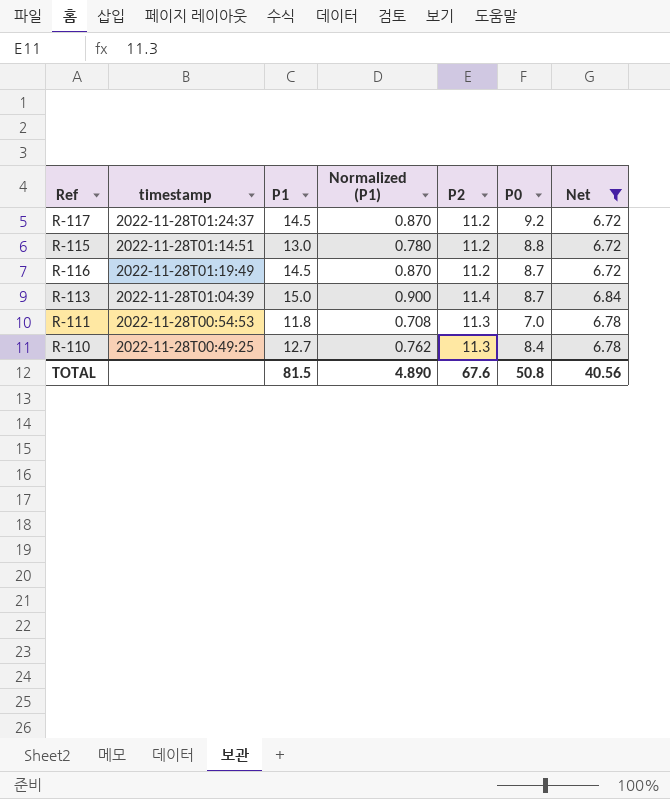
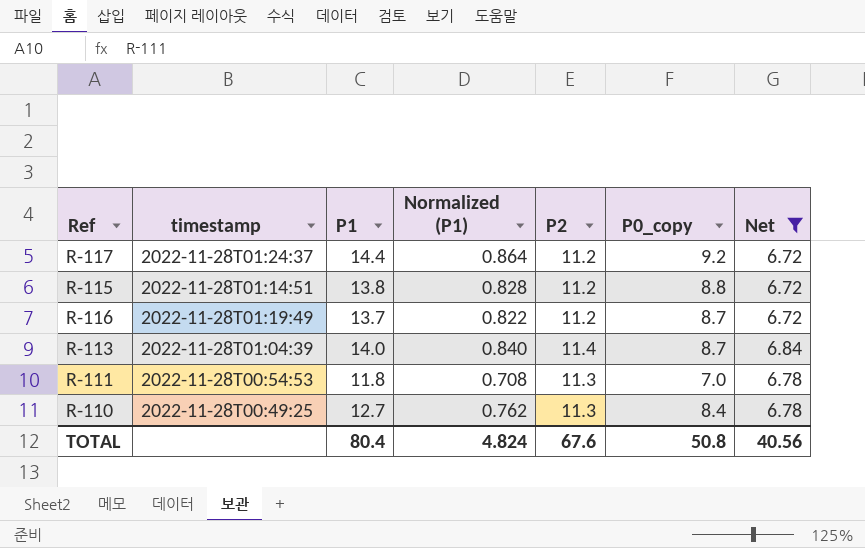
column name: P0 -> P0_copy
R-117 | P1: 14.5 -> 14.4
R-117 | Normalized (P1): 0.870 -> 0.864
R-115 | P1: 13.0 -> 13.8
R-115 | Normalized (P1): 0.780 -> 0.828
R-116 | P1: 14.5 -> 13.7
R-116 | Normalized (P1): 0.870 -> 0.822
R-113 | P1: 15.0 -> 14.0
R-113 | Normalized (P1): 0.900 -> 0.840
TOTAL | P1: 81.5 -> 80.4
TOTAL | Normalized (P1): 4.890 -> 4.824

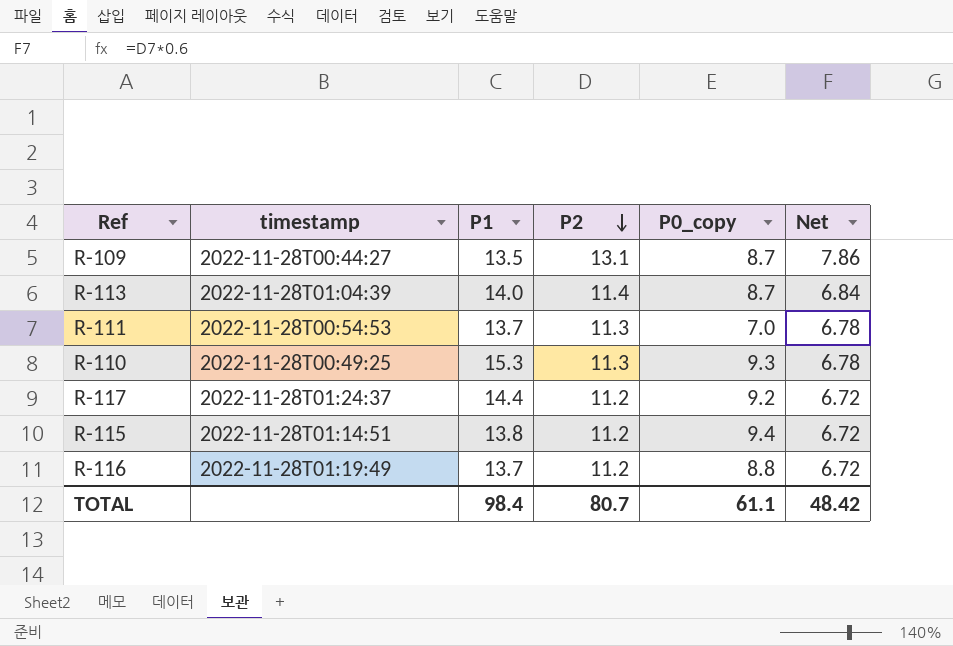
filter: Net != 7.86 -> none
row order: none -> P2 descending
column Normalized (P1) | formula: [P1] * 0.06 -> none
R-111 | P1: 11.8 -> 13.7
R-110 | P1: 12.7 -> 15.3
R-110 | P0_copy: 8.4 -> 9.3
R-115 | P0_copy: 8.8 -> 9.4
R-116 | P0_copy: 8.7 -> 8.8
TOTAL | P1: 80.4 -> 98.4
TOTAL | P2: 67.6 -> 80.7
TOTAL | P0_copy: 50.8 -> 61.1
TOTAL | Net: 40.56 -> 48.42

